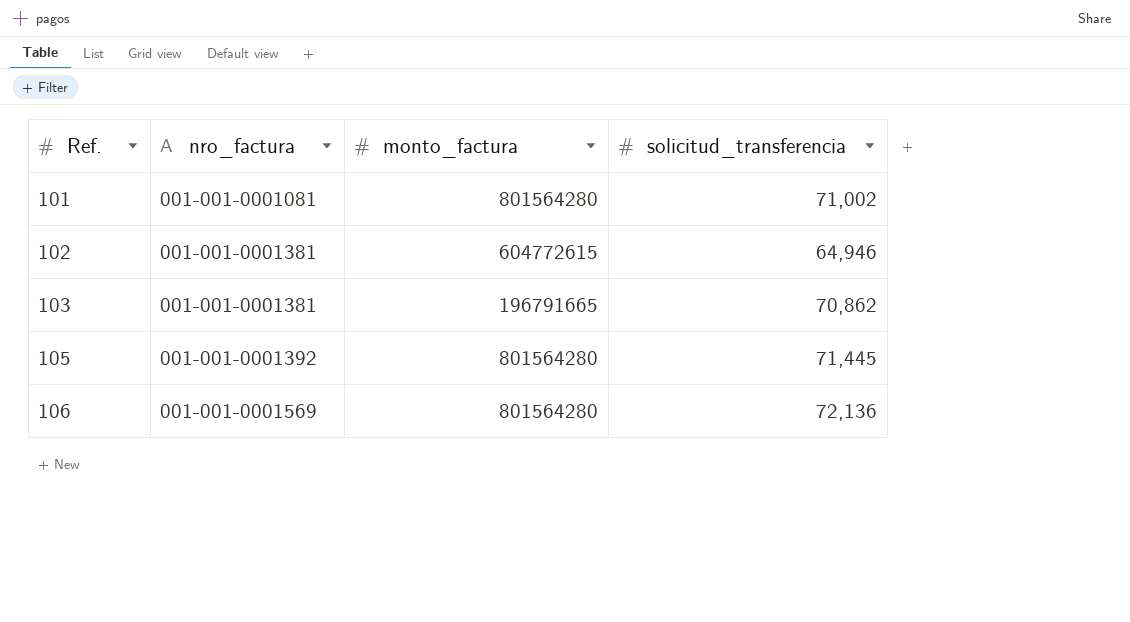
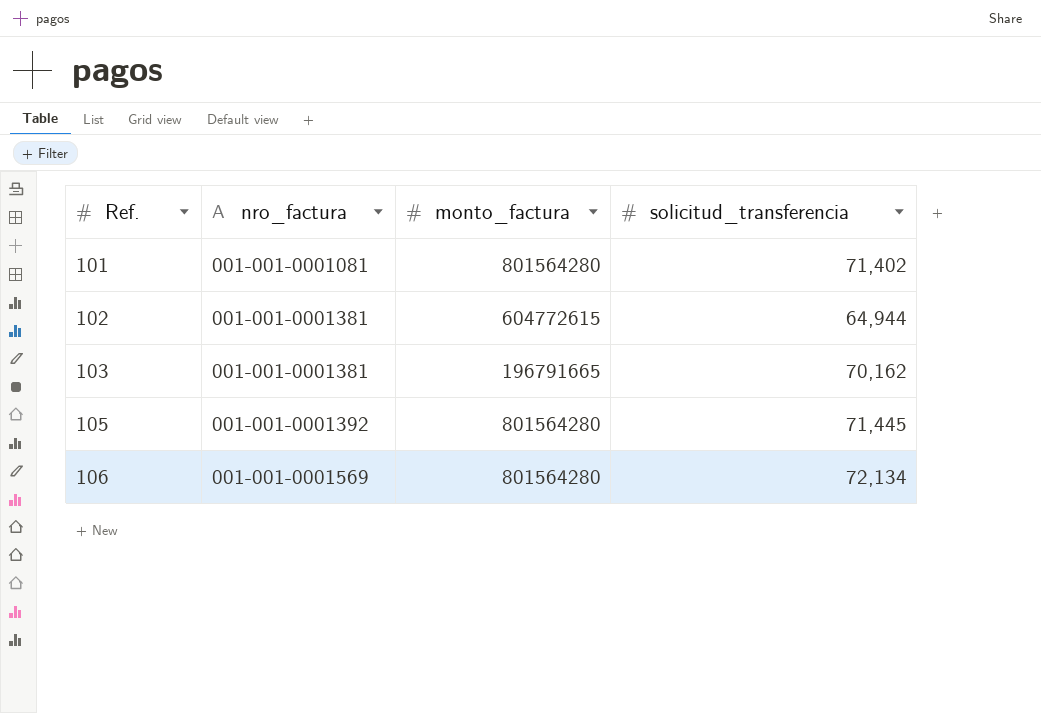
101 | solicitud_transferencia: 71,002 -> 71,402
102 | solicitud_transferencia: 64,946 -> 64,944
103 | solicitud_transferencia: 70,862 -> 70,162
106 | solicitud_transferencia: 72,136 -> 72,134

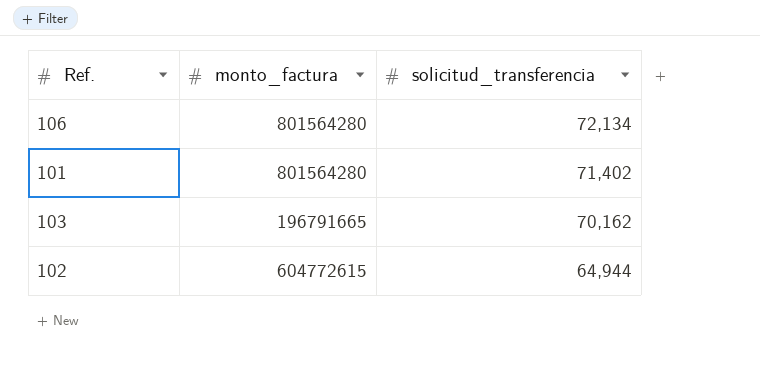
row order: Ref. ascending -> solicitud_transferencia descending
column nro_factura | position: 2 -> none
row 105: 001-001-0001392 | 801564280 | 71,445 -> none

